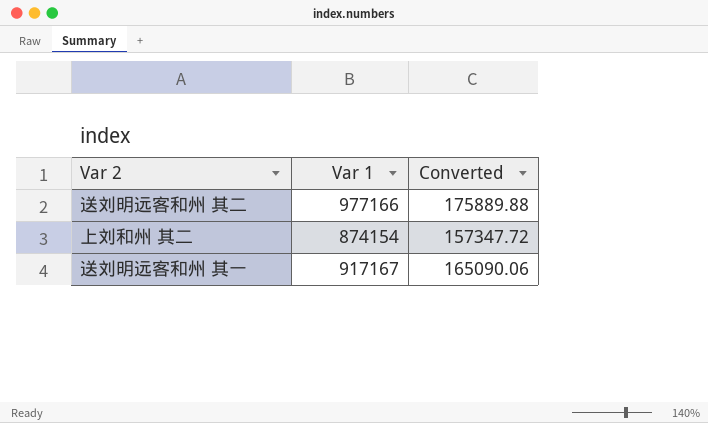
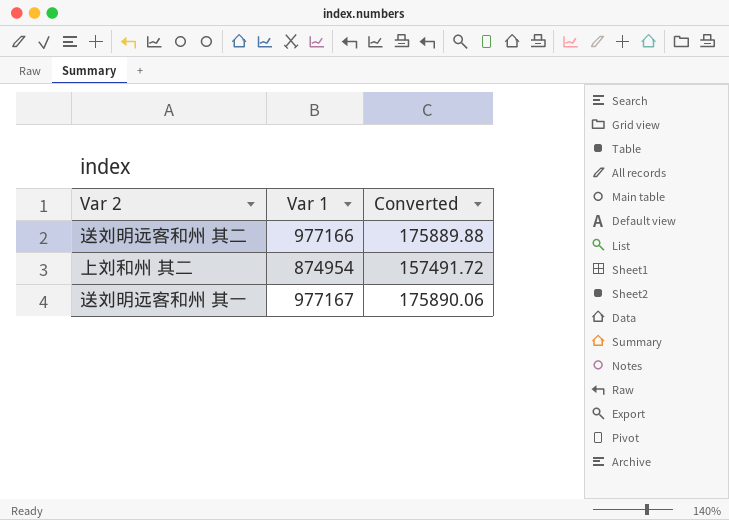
上刘和州 其二 | Var 1: 874154 -> 874954
上刘和州 其二 | Converted: 157347.72 -> 157491.72
送刘明远客和州 其一 | Var 1: 917167 -> 977167
送刘明远客和州 其一 | Converted: 165090.06 -> 175890.06

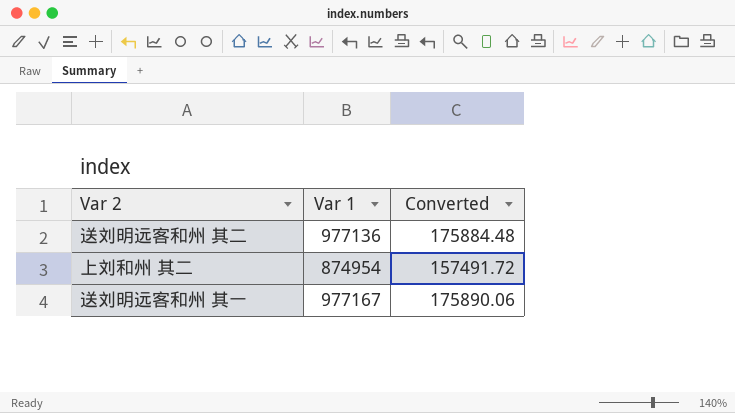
送刘明远客和州 其二 | Var 1: 977166 -> 977136
送刘明远客和州 其二 | Converted: 175889.88 -> 175884.48

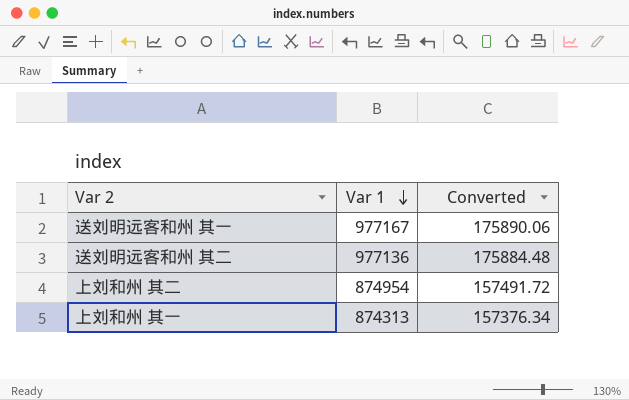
row order: none -> Var 1 descending
row 上刘和州 其一: none -> 874313 | 157376.34

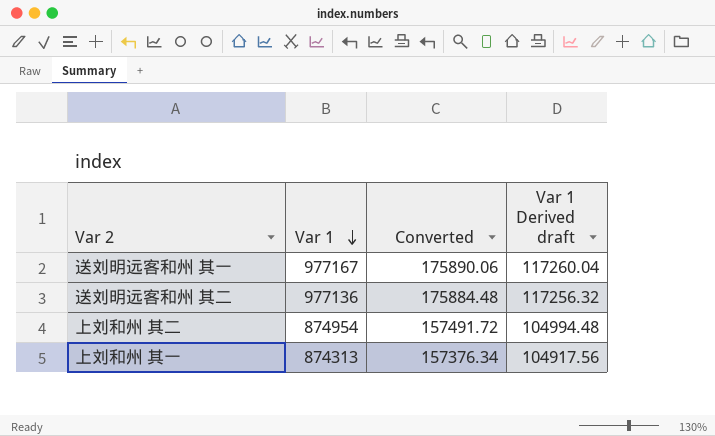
column Var 1 Derived draft | formula: none -> [Var 1] * 0.12

